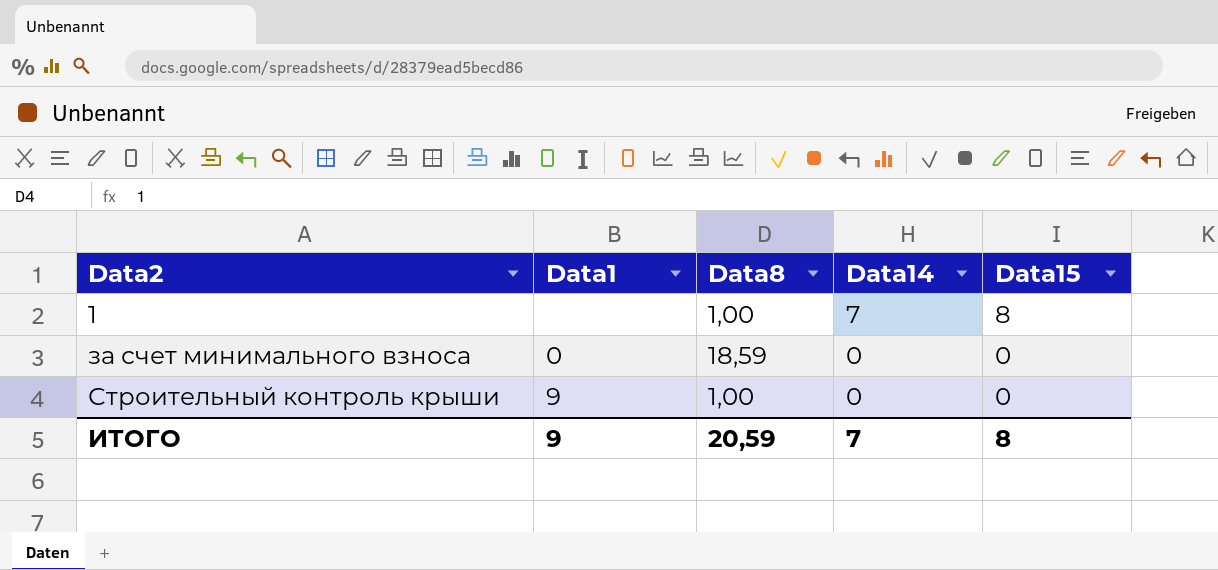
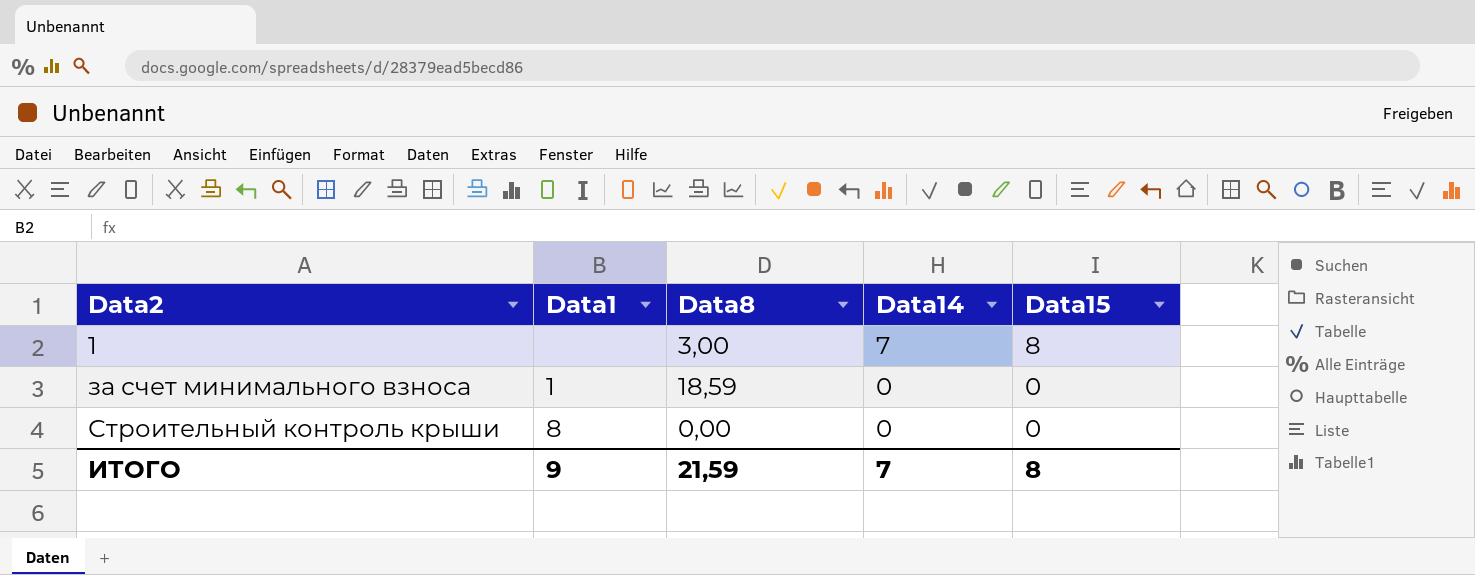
1 | Data8: 1,00 -> 3,00
за счет минимального взноса | Data1: 0 -> 1
Строительный контроль крыши | Data1: 9 -> 8
Строительный контроль крыши | Data8: 1,00 -> 0,00
ИТОГО | Data8: 20,59 -> 21,59

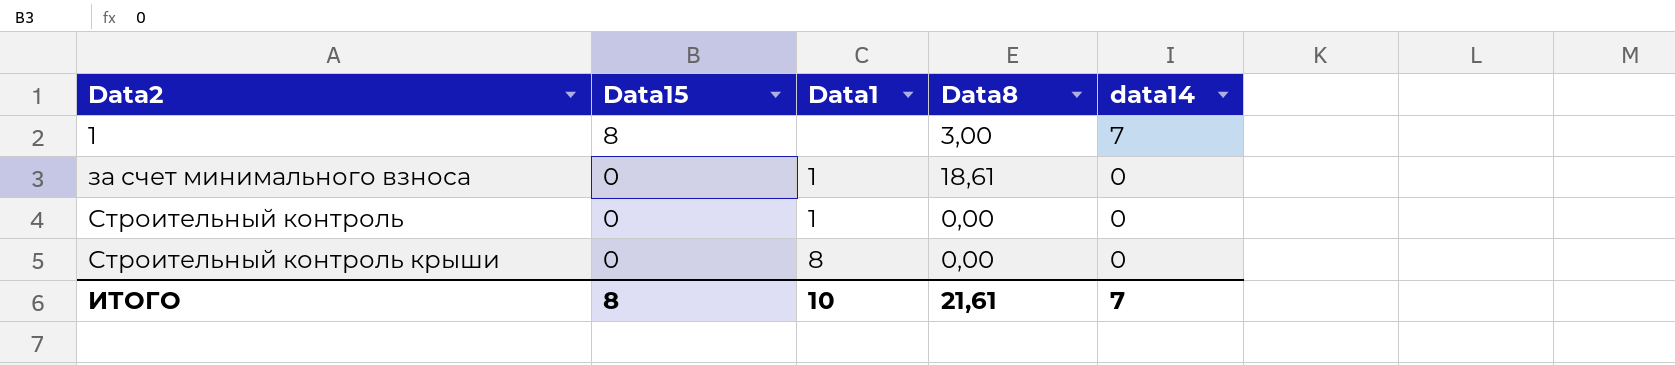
column Data15 | position: 5 -> 2
column name: Data14 -> data14
за счет минимального взноса | Data8: 18,59 -> 18,61
row Строительный контроль: none -> 0 | 1 | 0,00 | 0
ИТОГО | Data1: 9 -> 10
ИТОГО | Data8: 21,59 -> 21,61

